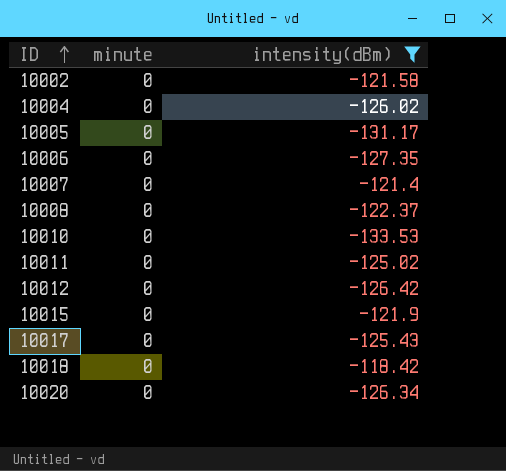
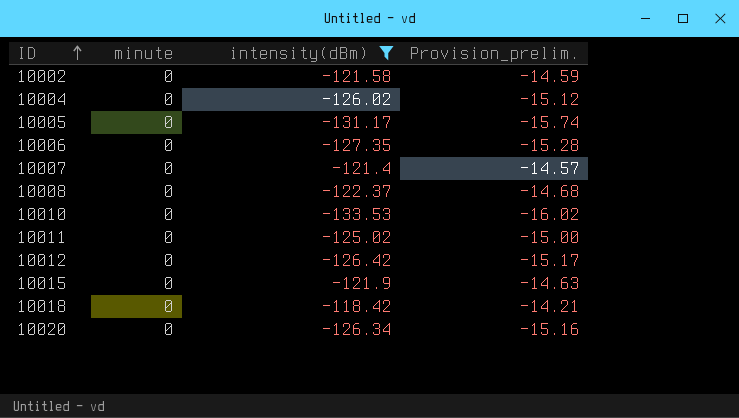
column Provision_prelim. | formula: none -> [intensity(dBm)] * 0.12
row 10017: 0 | -125.43 -> none

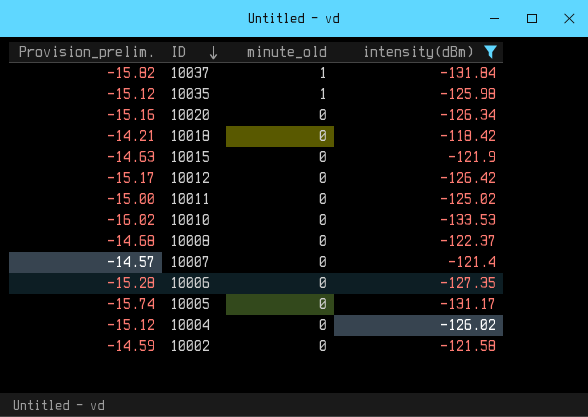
row order: ID ascending -> ID descending
column Provision_prelim. | position: 4 -> 1
column name: minute -> minute_old
row 10037: none -> -15.82 | 1 | -131.84
row 10035: none -> -15.12 | 1 | -125.98

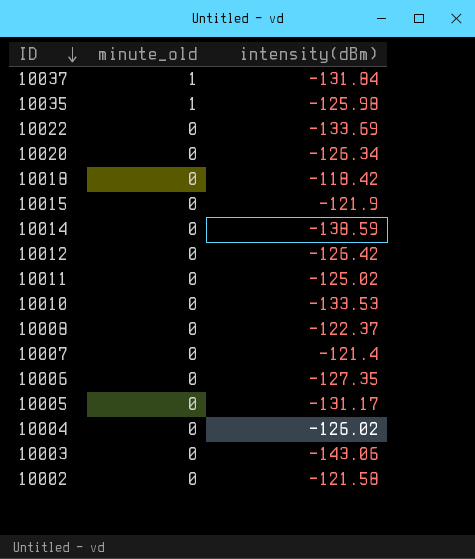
filter: intensity(dBm) >= -133.53 -> none
column Provision_prelim. | formula: [intensity(dBm)] * 0.12 -> none

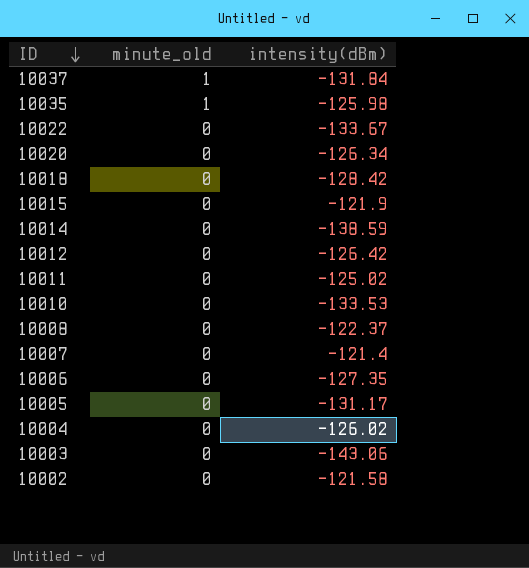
10022 | intensity(dBm): -133.69 -> -133.67
10018 | intensity(dBm): -118.42 -> -128.42

